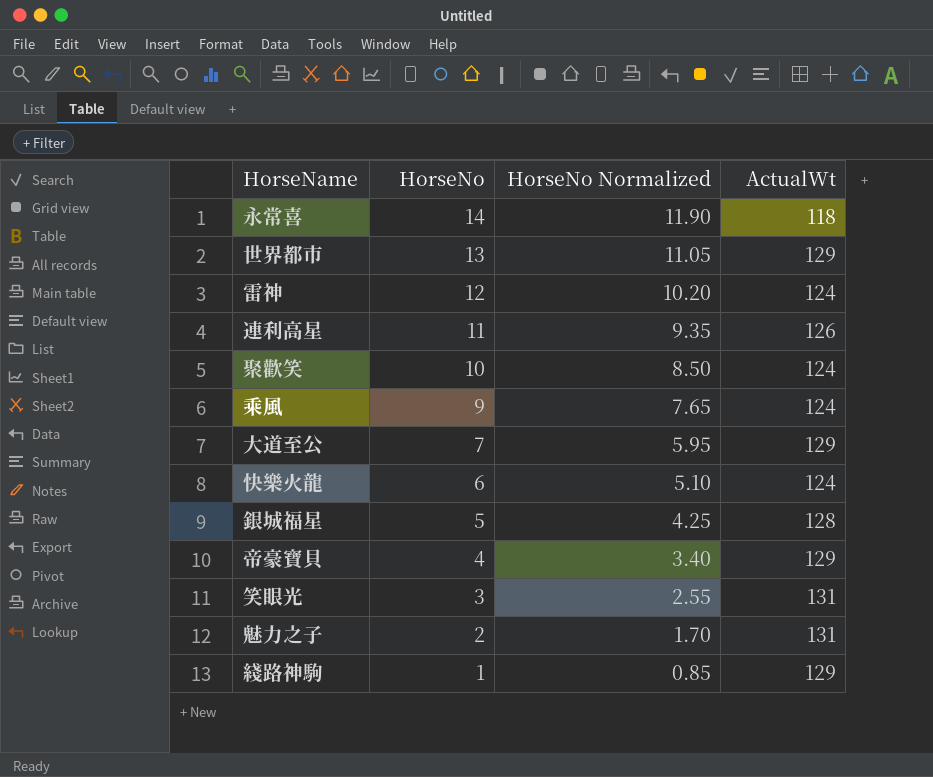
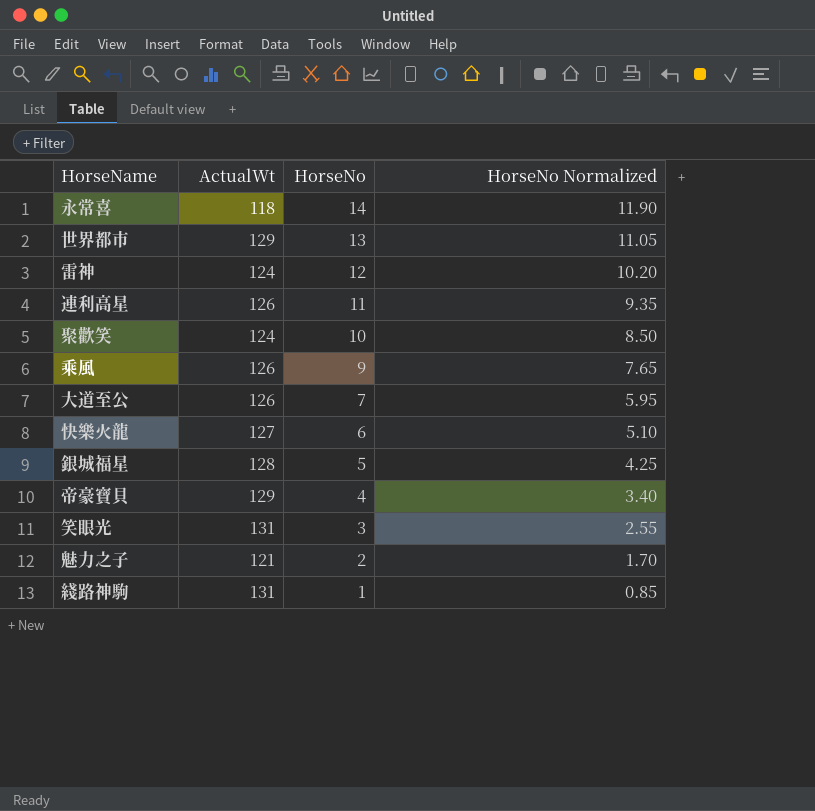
column ActualWt | position: 4 -> 2
乘風 | ActualWt: 124 -> 126
大道至公 | ActualWt: 129 -> 126
快樂火龍 | ActualWt: 124 -> 127
魅力之子 | ActualWt: 131 -> 121
綫路神駒 | ActualWt: 129 -> 131

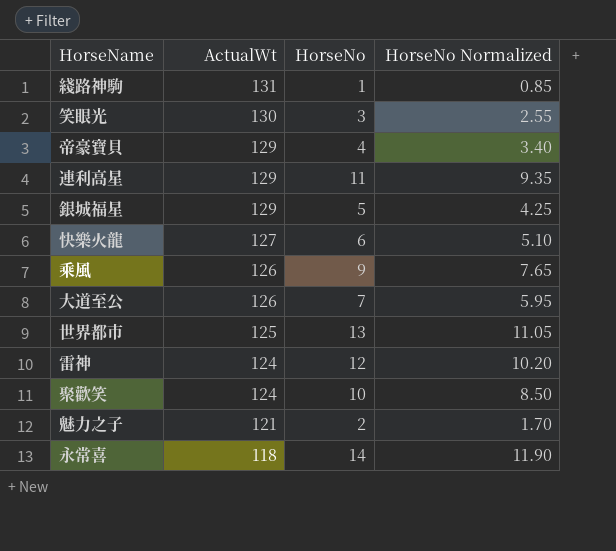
row order: HorseNo descending -> ActualWt descending
笑眼光 | ActualWt: 131 -> 130
連利高星 | ActualWt: 126 -> 129
銀城福星 | ActualWt: 128 -> 129
世界都市 | ActualWt: 129 -> 125

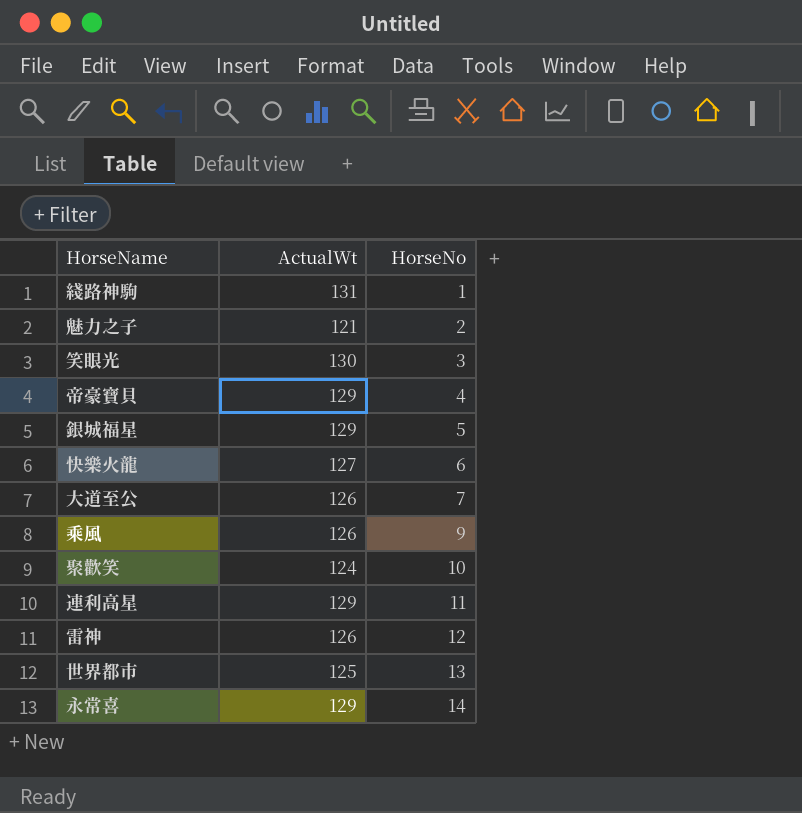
row order: ActualWt descending -> HorseNo ascending
column HorseNo Normalized | formula: [HorseNo] * 0.85 -> none
雷神 | ActualWt: 124 -> 126
永常喜 | ActualWt: 118 -> 129

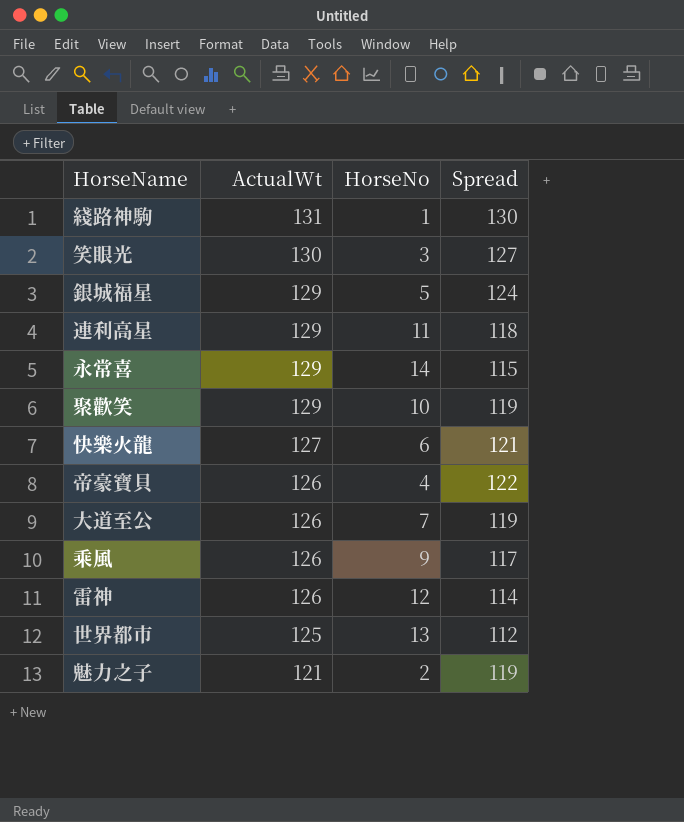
row order: HorseNo ascending -> ActualWt descending
column Spread | formula: none -> [ActualWt] - [HorseNo]
聚歡笑 | ActualWt: 124 -> 129
帝豪寶貝 | ActualWt: 129 -> 126

